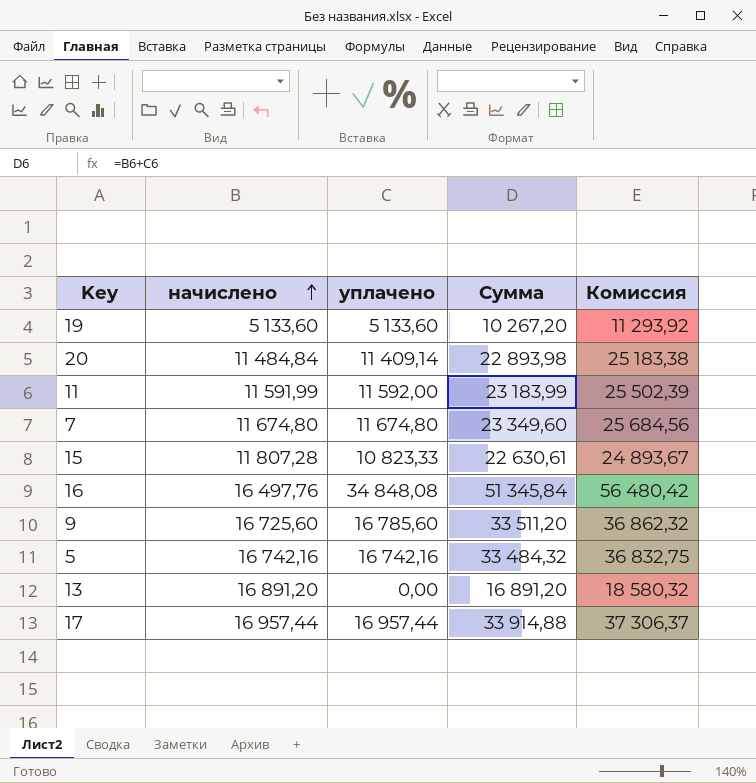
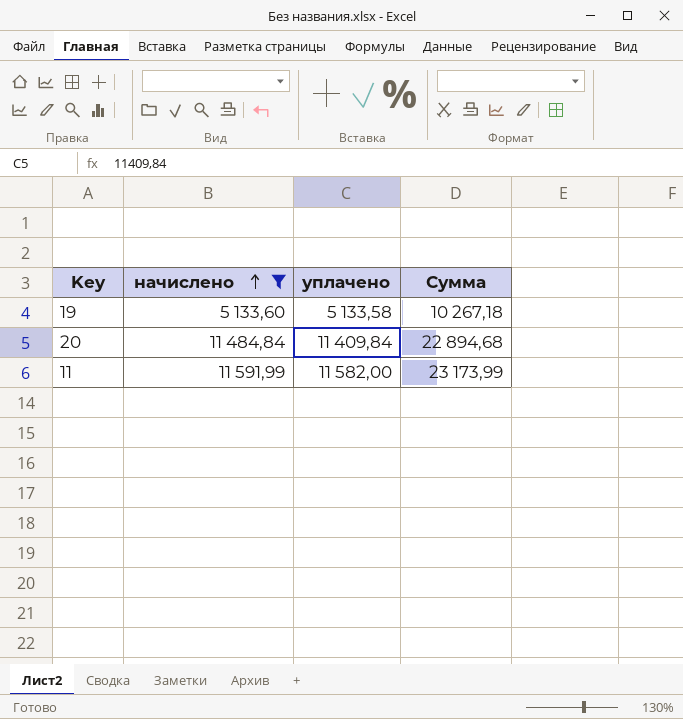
filter: none -> начислено <= 11 591,99
column Комиссия | formula: [Сумма] * 1,1 -> none
19 | уплачено: 5 133,60 -> 5 133,58
19 | Сумма: 10 267,20 -> 10 267,18
20 | уплачено: 11 409,14 -> 11 409,84
20 | Сумма: 22 893,98 -> 22 894,68
11 | уплачено: 11 592,00 -> 11 582,00
11 | Сумма: 23 183,99 -> 23 173,99

